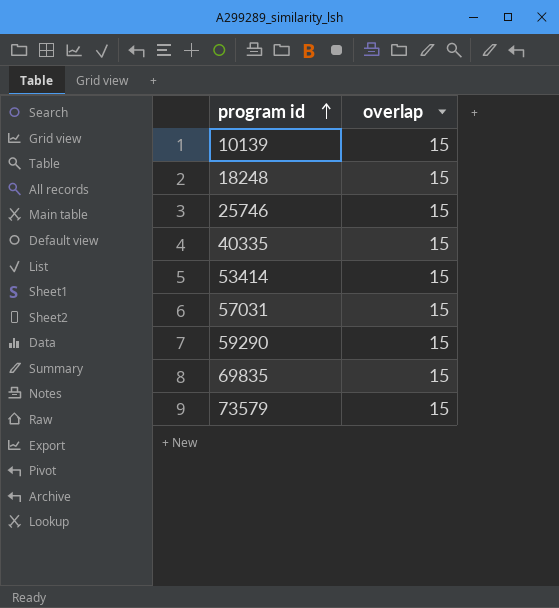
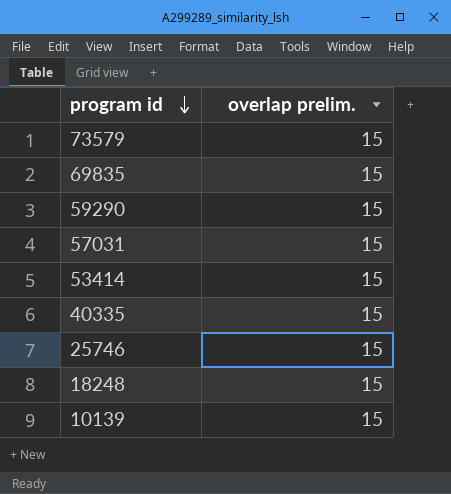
row order: program id ascending -> program id descending
column name: overlap -> overlap prelim.

